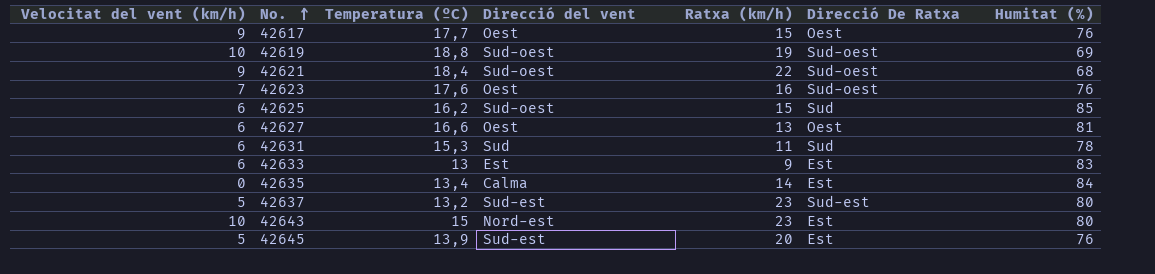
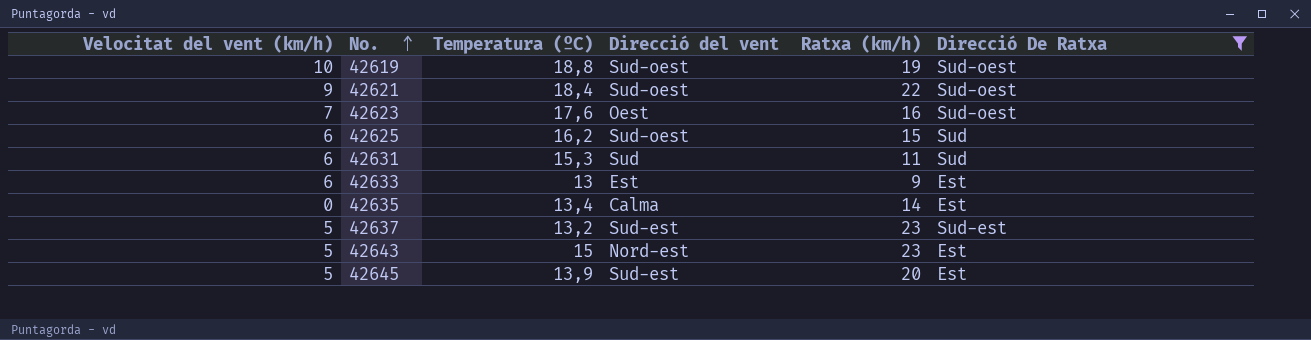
filter: none -> Direcció De Ratxa != Oest
column Humitat (%) | position: 7 -> none
42643 | Velocitat del vent (km/h): 10 -> 5

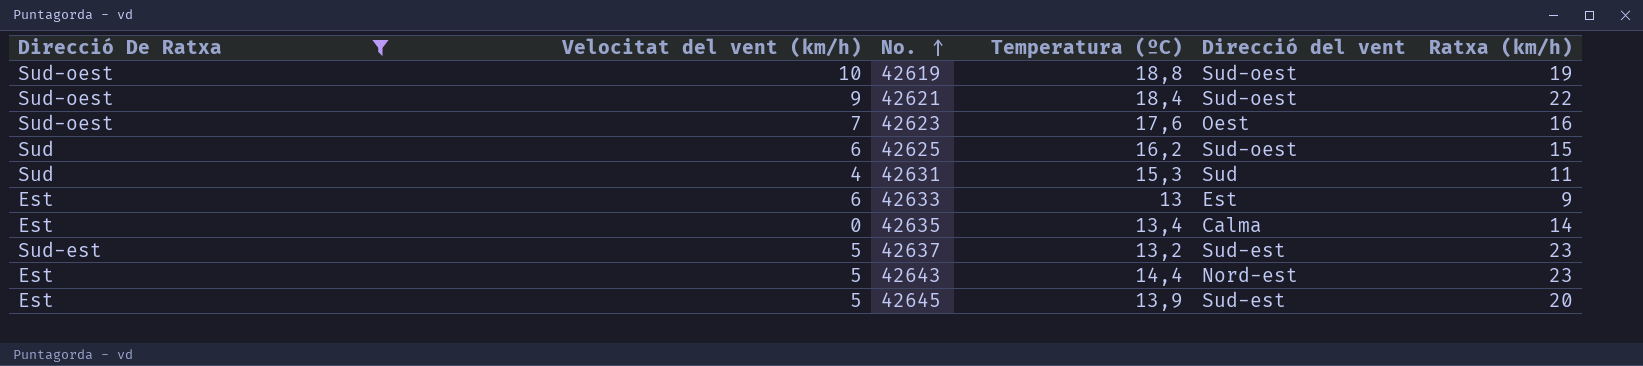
column Direcció De Ratxa | position: 6 -> 1
42631 | Velocitat del vent (km/h): 6 -> 4
42643 | Temperatura (ºC): 15 -> 14,4

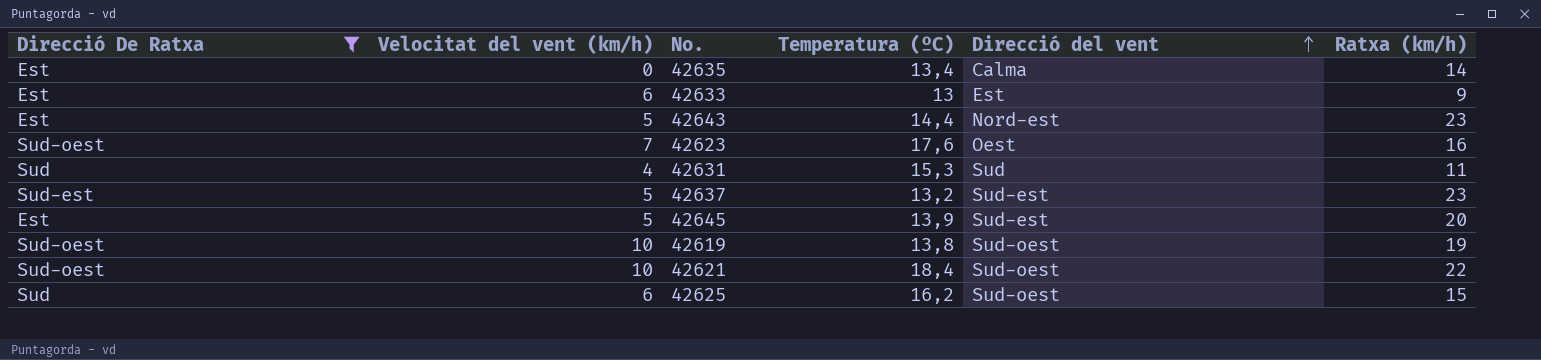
row order: No. ascending -> Direcció del vent ascending
42619 | Temperatura (ºC): 18,8 -> 13,8
42621 | Velocitat del vent (km/h): 9 -> 10

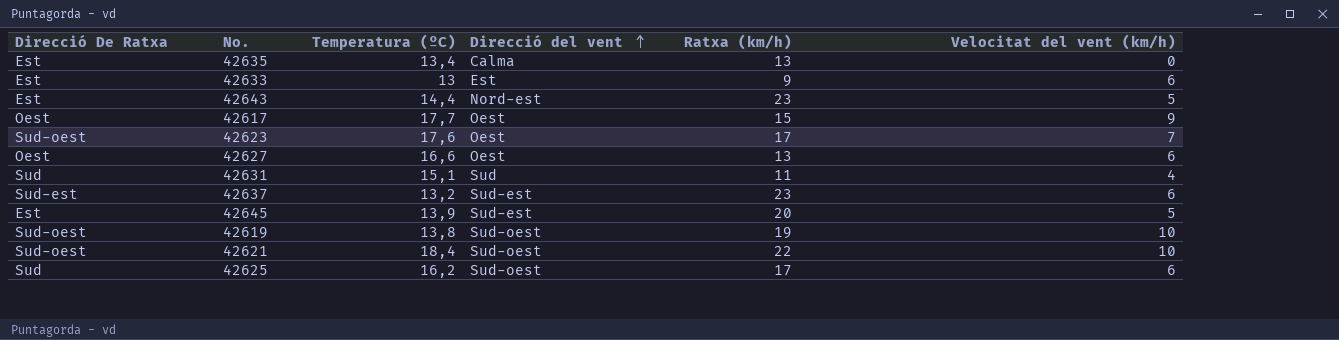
filter: Direcció De Ratxa != Oest -> none
column Velocitat del vent (km/h) | position: 2 -> 6
42635 | Ratxa (km/h): 14 -> 13
42623 | Ratxa (km/h): 16 -> 17
42631 | Temperatura (ºC): 15,3 -> 15,1
42637 | Velocitat del vent (km/h): 5 -> 6
42625 | Ratxa (km/h): 15 -> 17

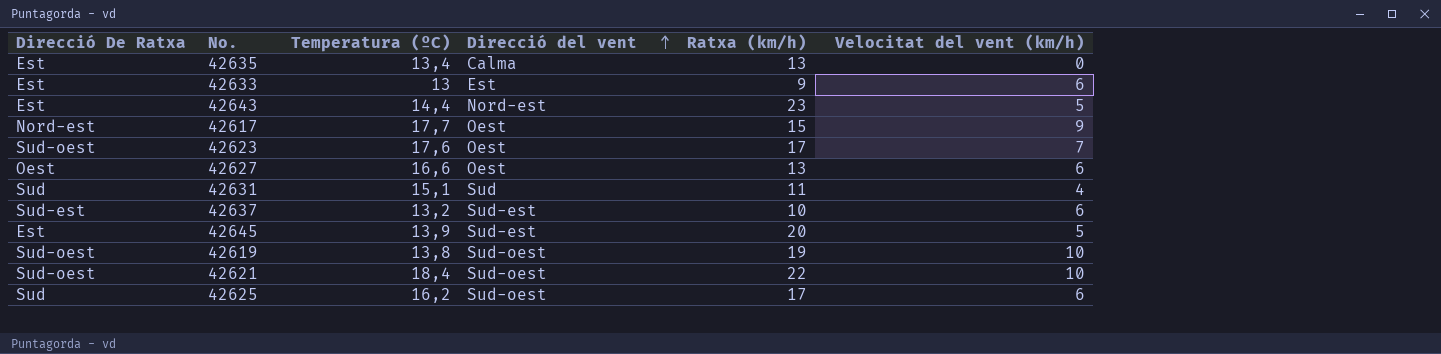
42617 | Direcció De Ratxa: Oest -> Nord-est
42637 | Ratxa (km/h): 23 -> 10

